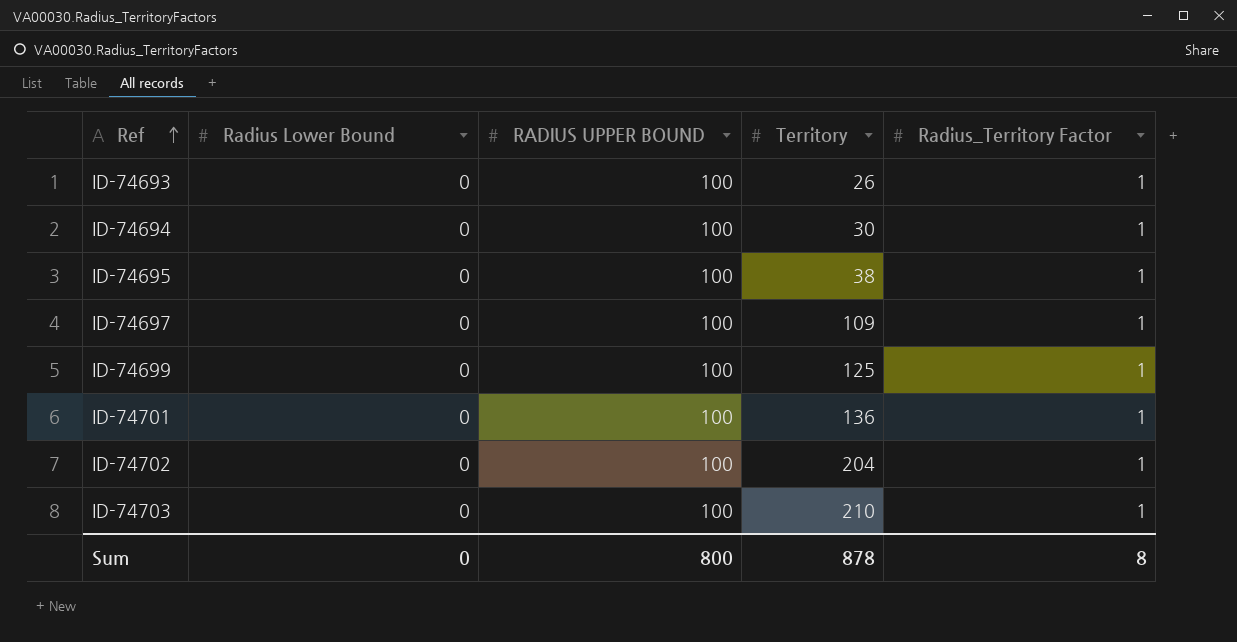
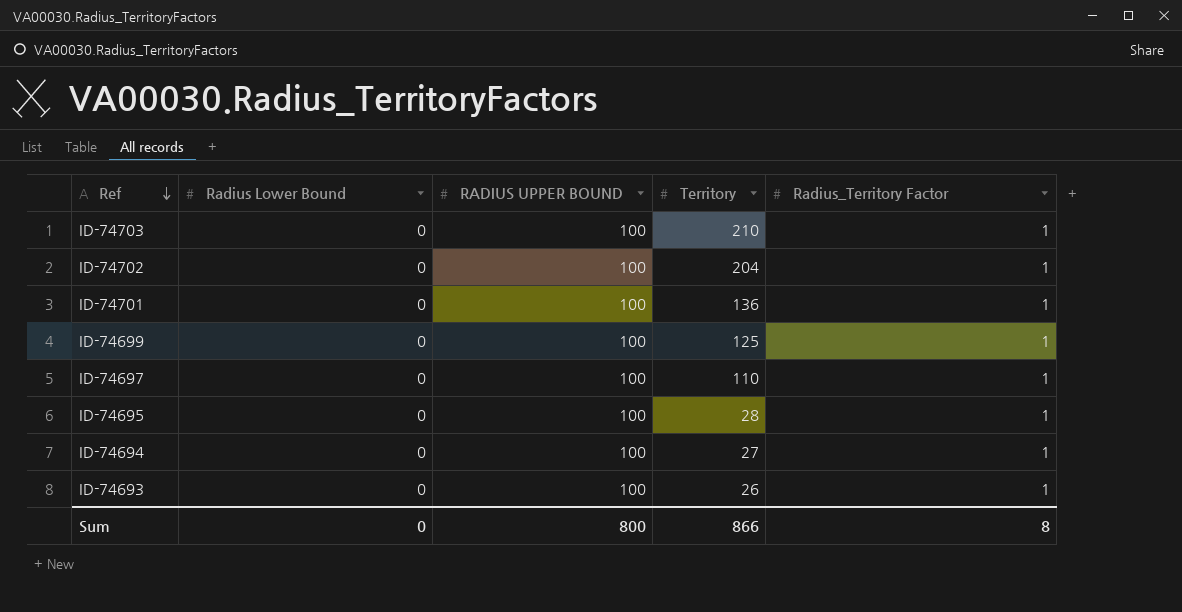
row order: Ref ascending -> Ref descending
ID-74697 | Territory: 109 -> 110
ID-74695 | Territory: 38 -> 28
ID-74694 | Territory: 30 -> 27
Sum | Territory: 878 -> 866

